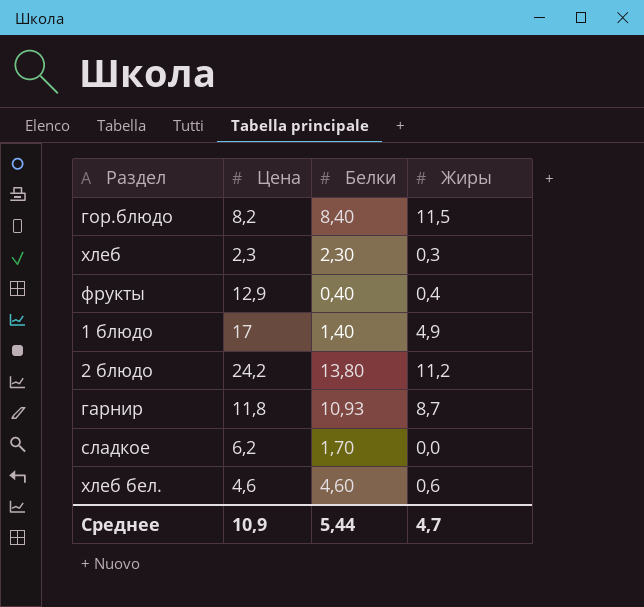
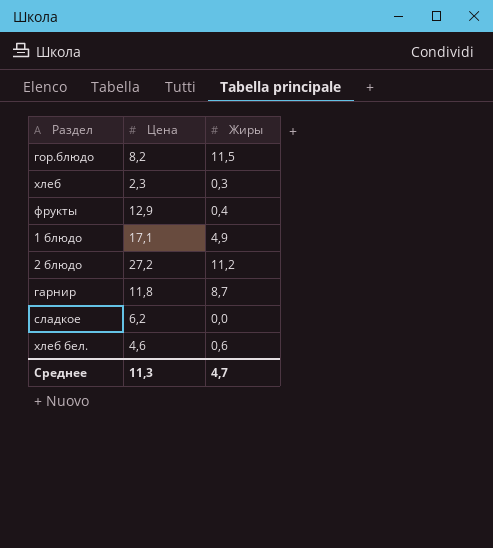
column Белки | position: 3 -> none
1 блюдо | Цена: 17 -> 17,1
2 блюдо | Цена: 24,2 -> 27,2
Среднее | Цена: 10,9 -> 11,3

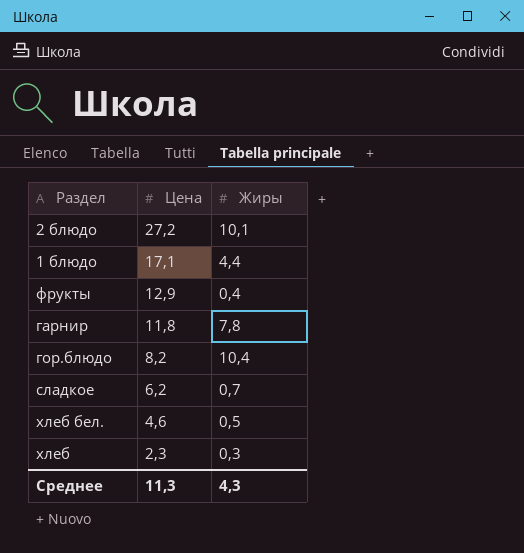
row order: none -> Цена descending
2 блюдо | Жиры: 11,2 -> 10,1
1 блюдо | Жиры: 4,9 -> 4,4
гарнир | Жиры: 8,7 -> 7,8
гор.блюдо | Жиры: 11,5 -> 10,4
сладкое | Жиры: 0,0 -> 0,7
хлеб бел. | Жиры: 0,6 -> 0,5
Среднее | Жиры: 4,7 -> 4,3

